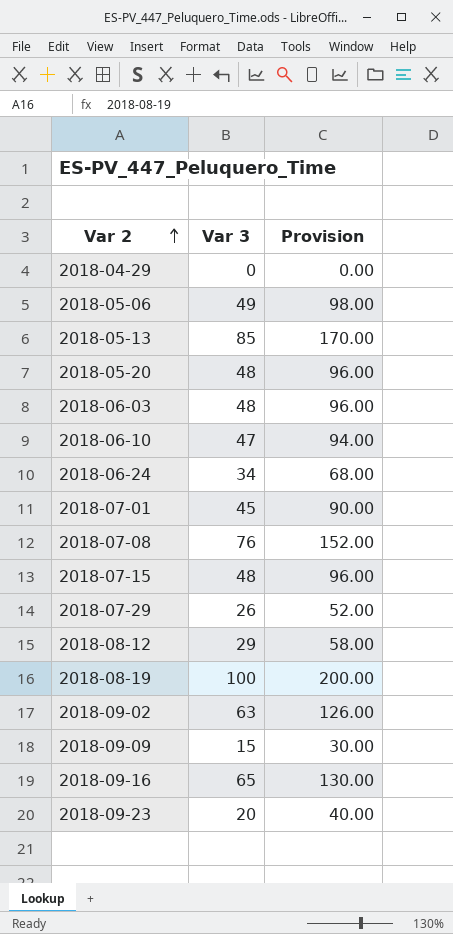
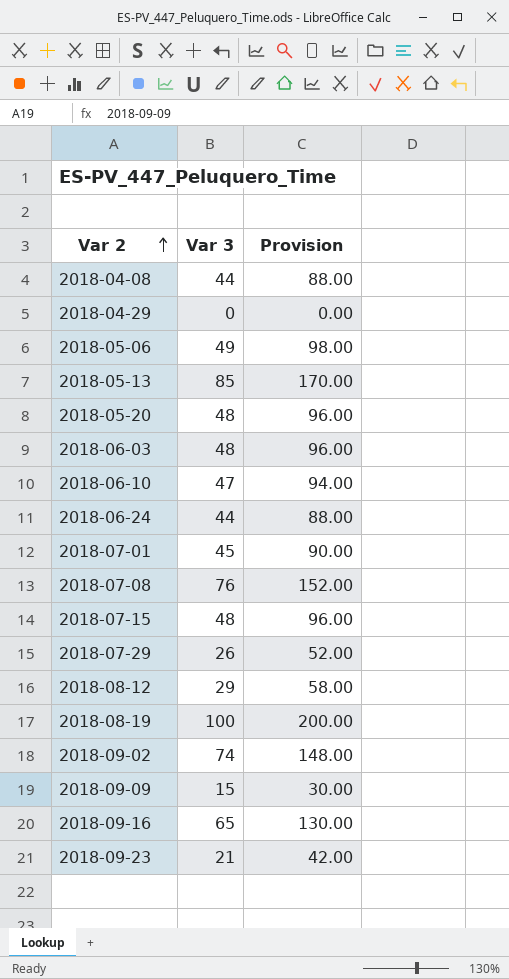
row 2018-04-08: none -> 44 | 88.00
2018-06-24 | Var 3: 34 -> 44
2018-06-24 | Provision: 68.00 -> 88.00
2018-09-02 | Var 3: 63 -> 74
2018-09-02 | Provision: 126.00 -> 148.00
2018-09-23 | Var 3: 20 -> 21
2018-09-23 | Provision: 40.00 -> 42.00

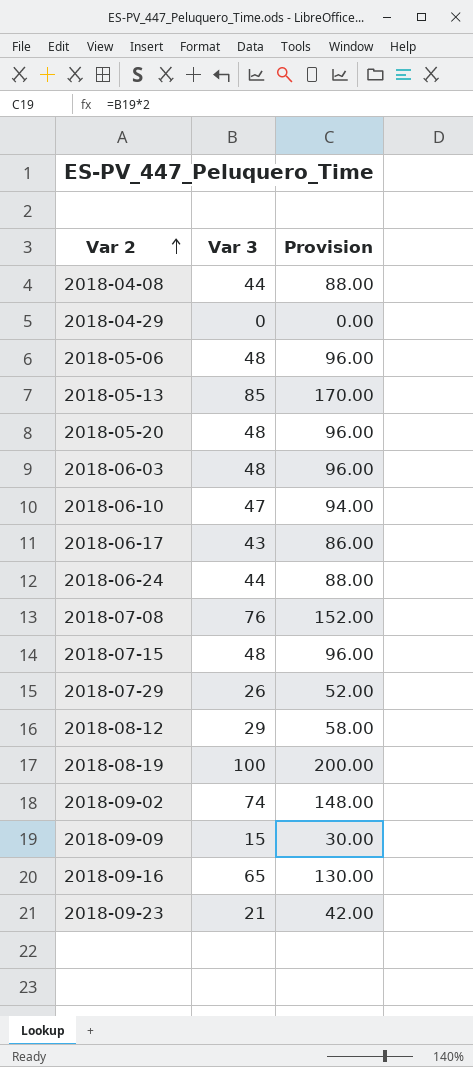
row 2018-07-01: 45 | 90.00 -> none
2018-05-06 | Var 3: 49 -> 48
2018-05-06 | Provision: 98.00 -> 96.00
row 2018-06-17: none -> 43 | 86.00

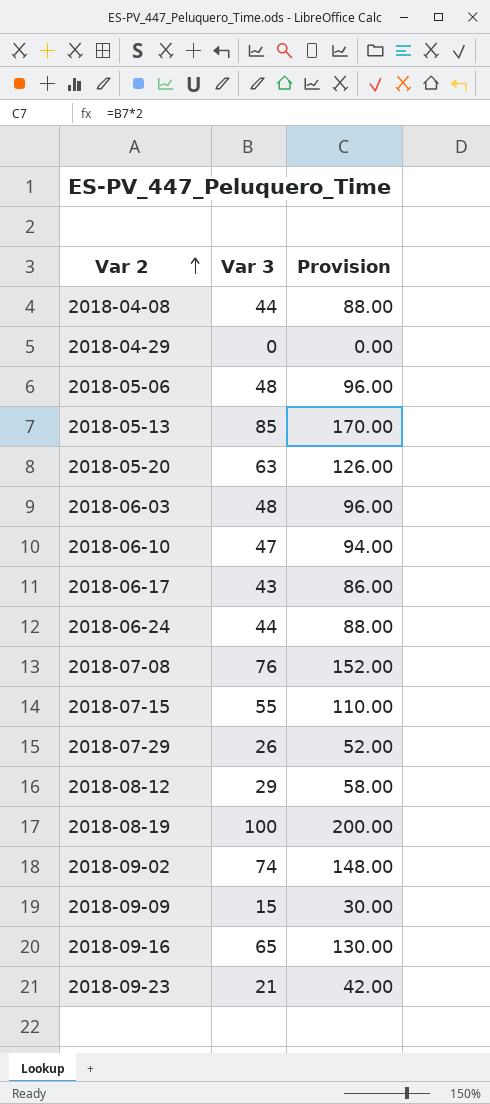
2018-05-20 | Var 3: 48 -> 63
2018-05-20 | Provision: 96.00 -> 126.00
2018-07-15 | Var 3: 48 -> 55
2018-07-15 | Provision: 96.00 -> 110.00

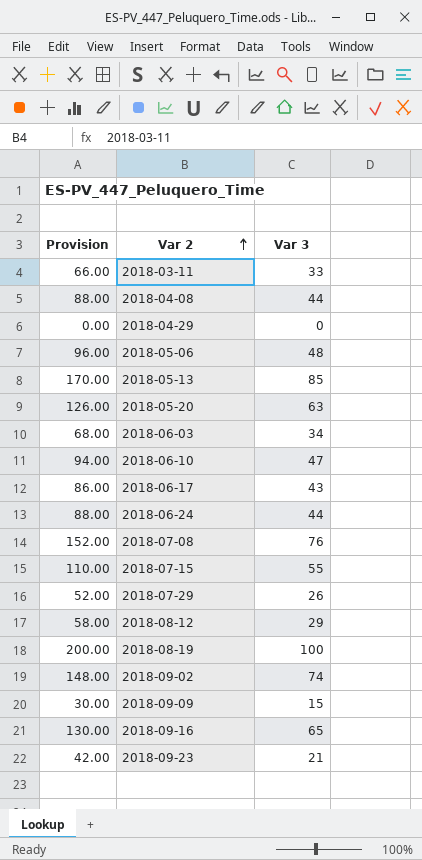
column Provision | position: 3 -> 1
row 2018-03-11: none -> 66.00 | 33
2018-06-03 | Provision: 96.00 -> 68.00
2018-06-03 | Var 3: 48 -> 34

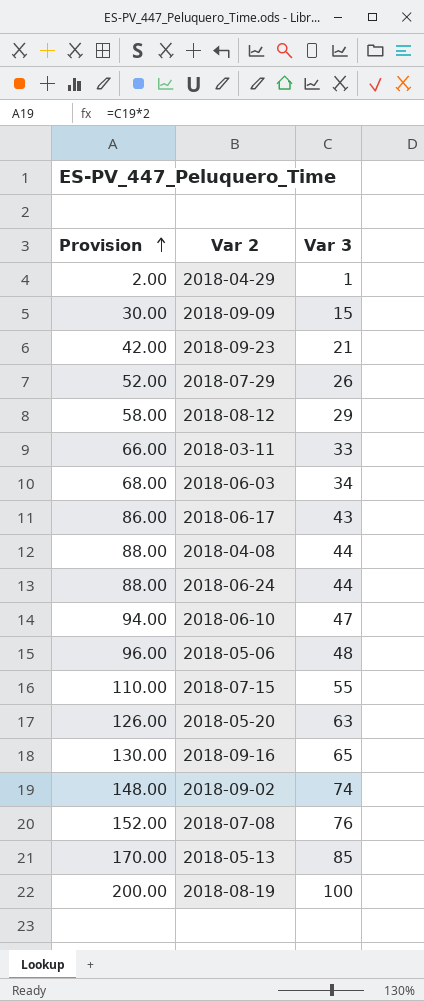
row order: Var 2 ascending -> Provision ascending
2018-04-29 | Provision: 0.00 -> 2.00
2018-04-29 | Var 3: 0 -> 1

